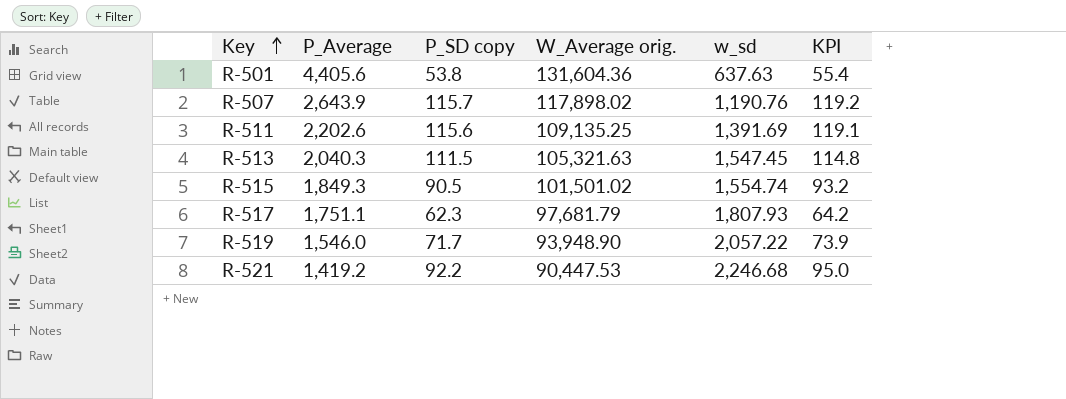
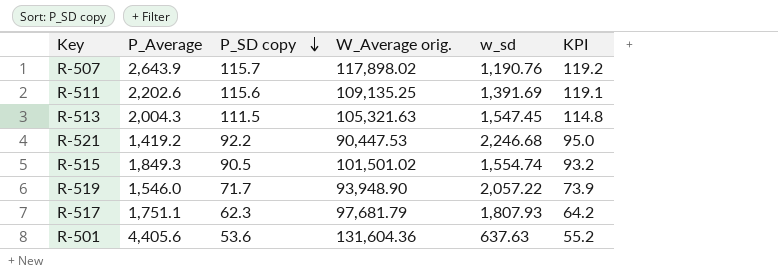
row order: Key ascending -> P_SD copy descending
R-513 | P_Average: 2,040.3 -> 2,004.3
R-501 | P_SD copy: 53.8 -> 53.6
R-501 | KPI: 55.4 -> 55.2

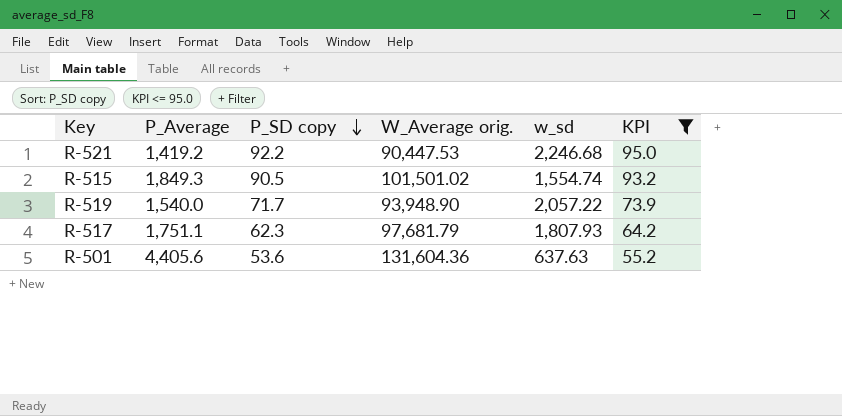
filter: none -> KPI <= 95.0
R-519 | P_Average: 1,546.0 -> 1,540.0

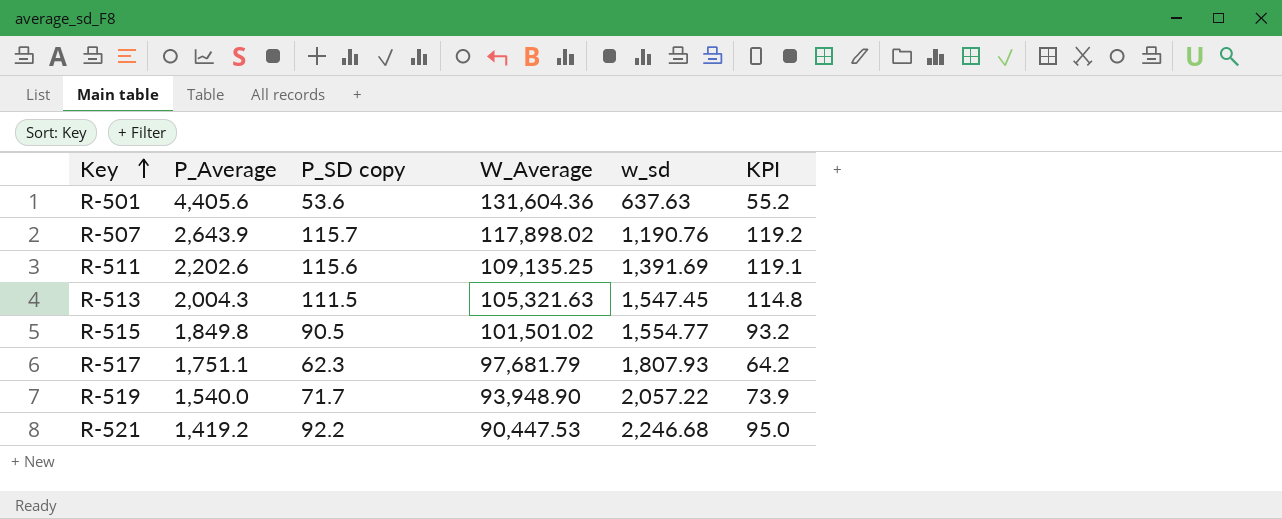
filter: KPI <= 95.0 -> none
row order: P_SD copy descending -> Key ascending
column name: W_Average orig. -> W_Average
R-515 | P_Average: 1,849.3 -> 1,849.8
R-515 | w_sd: 1,554.74 -> 1,554.77

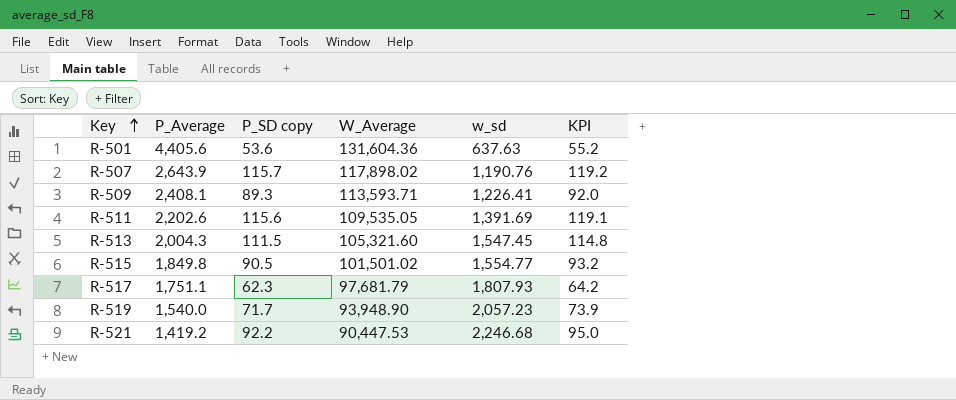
row R-509: none -> 2,408.1 | 89.3 | 113,593.71 | 1,226.41 | 92.0
R-511 | W_Average: 109,135.25 -> 109,535.05
R-513 | W_Average: 105,321.63 -> 105,321.60
R-519 | w_sd: 2,057.22 -> 2,057.23

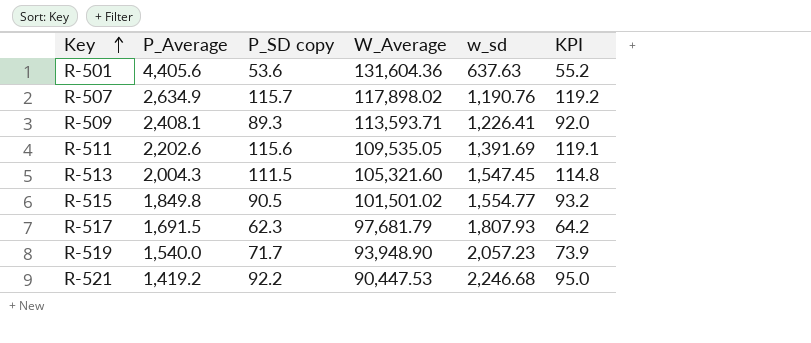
R-507 | P_Average: 2,643.9 -> 2,634.9
R-517 | P_Average: 1,751.1 -> 1,691.5

